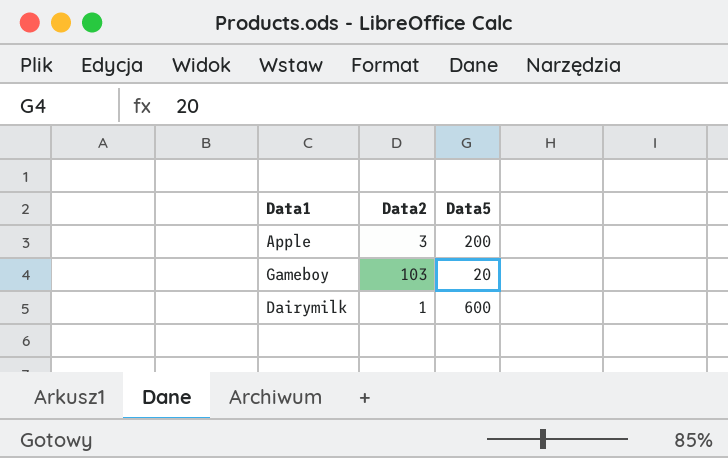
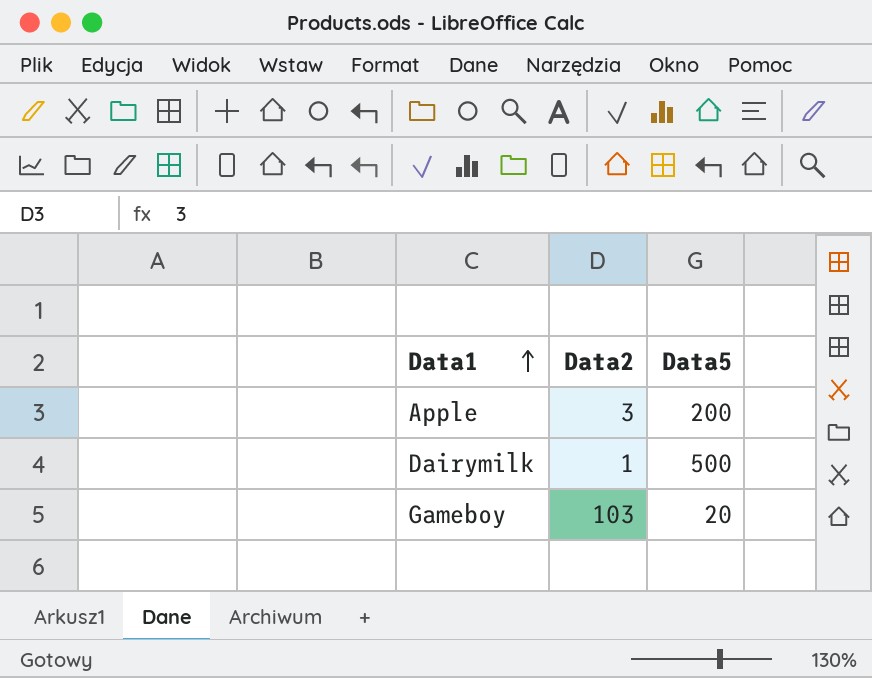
row order: none -> Data1 ascending
Dairymilk | Data5: 600 -> 500

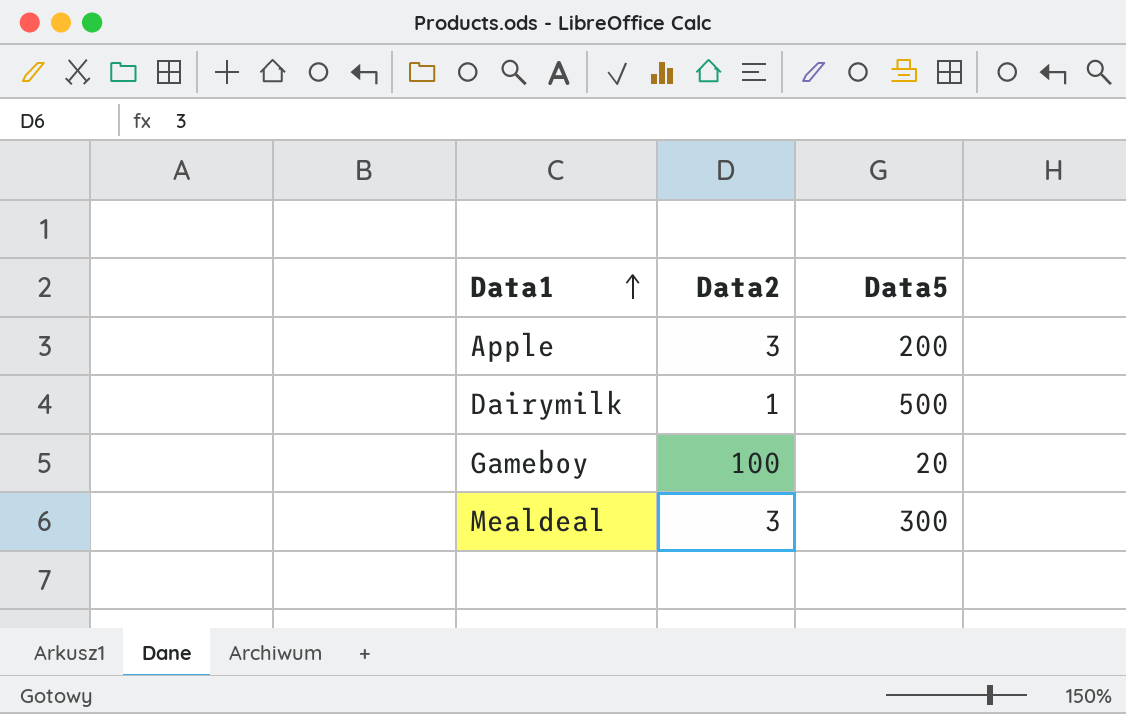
Gameboy | Data2: 103 -> 100
row Mealdeal: none -> 3 | 300

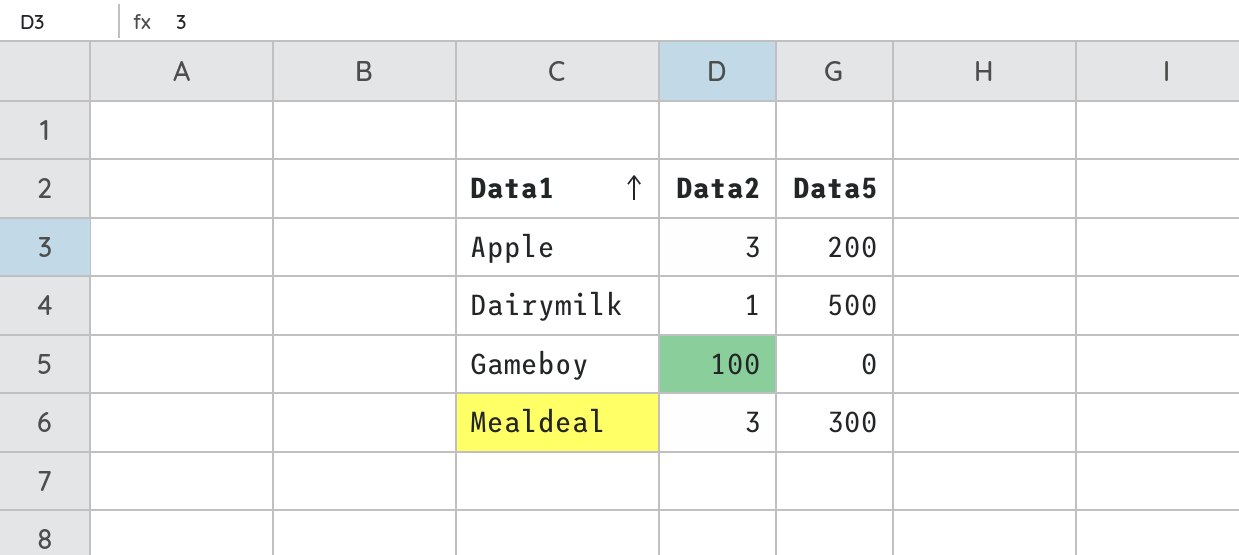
Gameboy | Data5: 20 -> 0

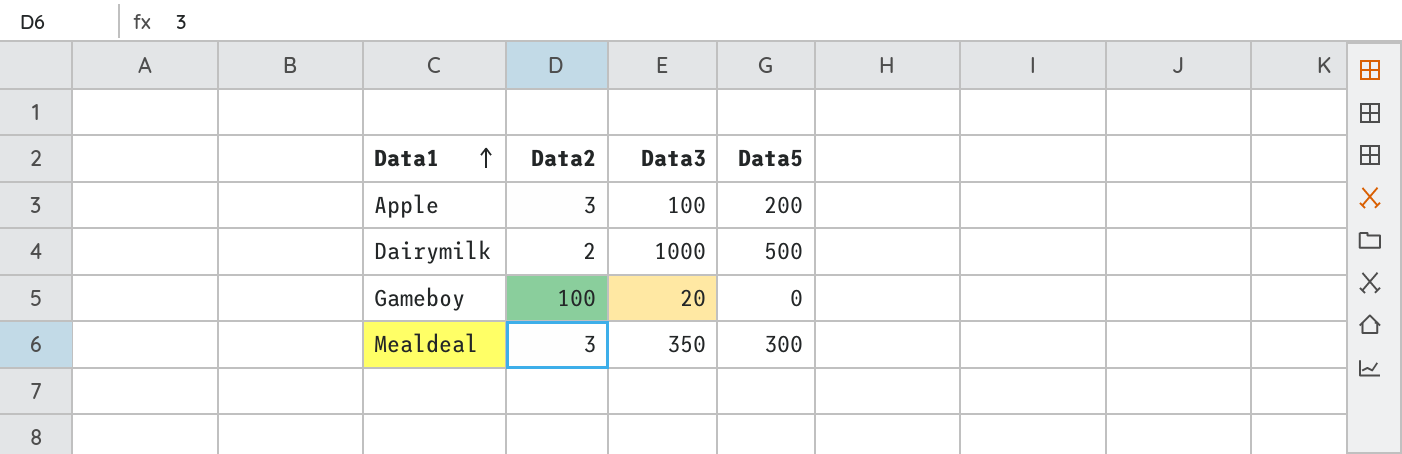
column Data3 | position: none -> 3
Dairymilk | Data2: 1 -> 2

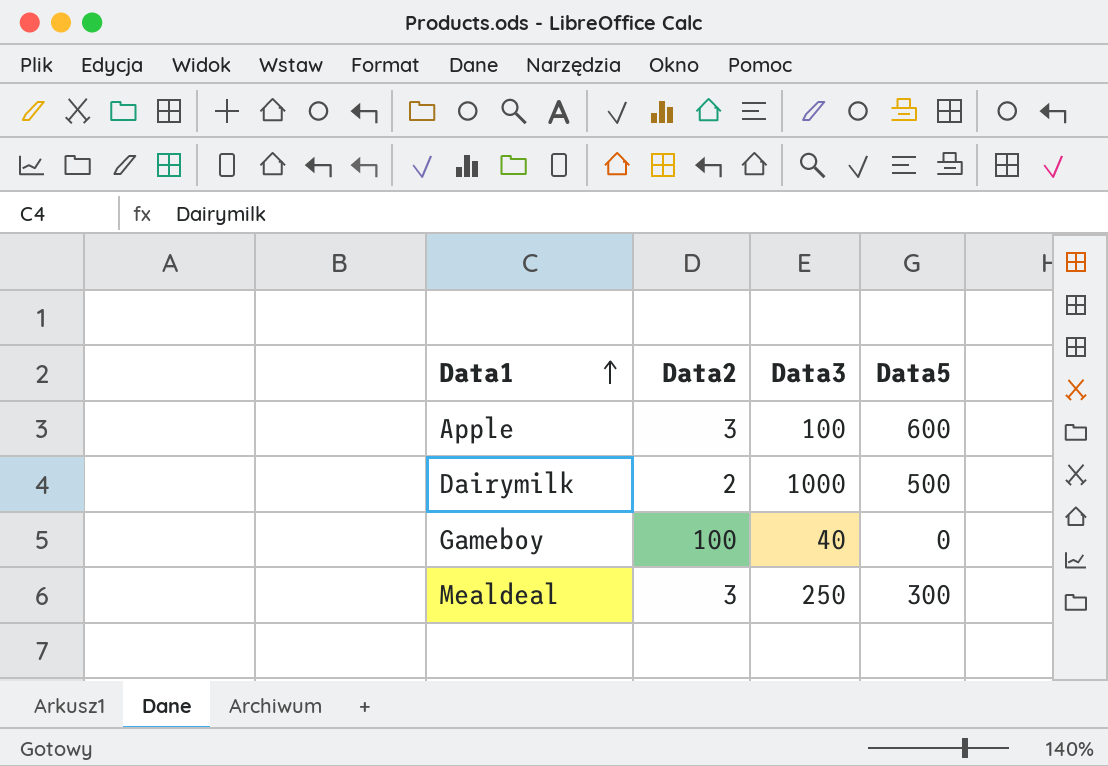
Apple | Data5: 200 -> 600
Gameboy | Data3: 20 -> 40
Mealdeal | Data3: 350 -> 250

